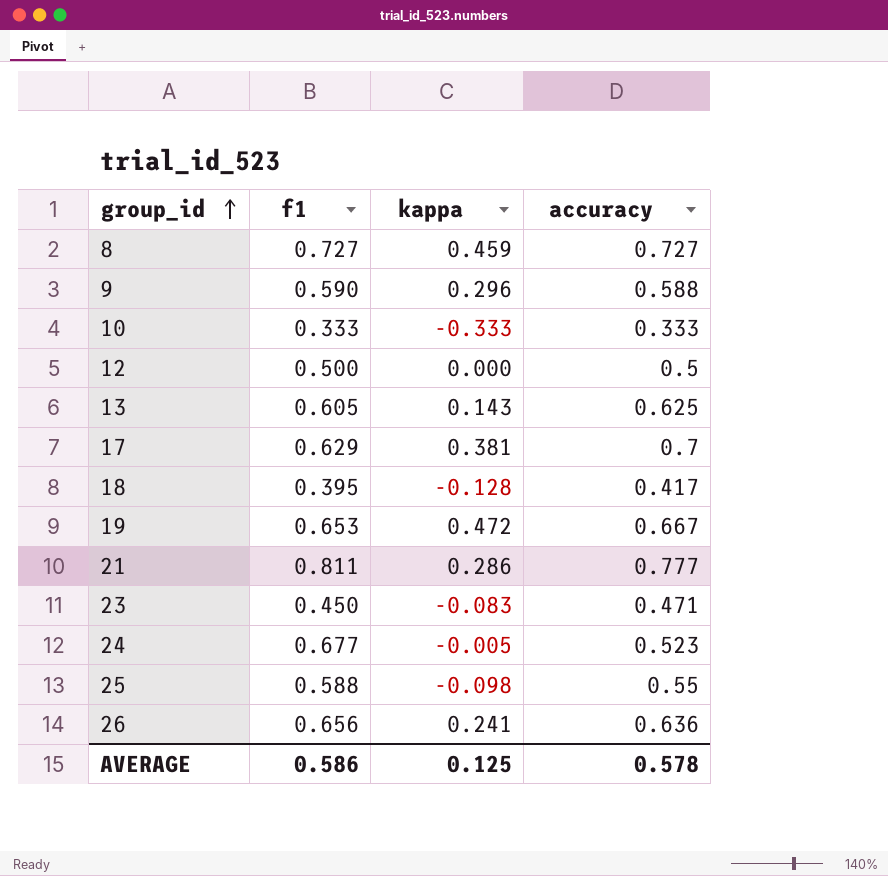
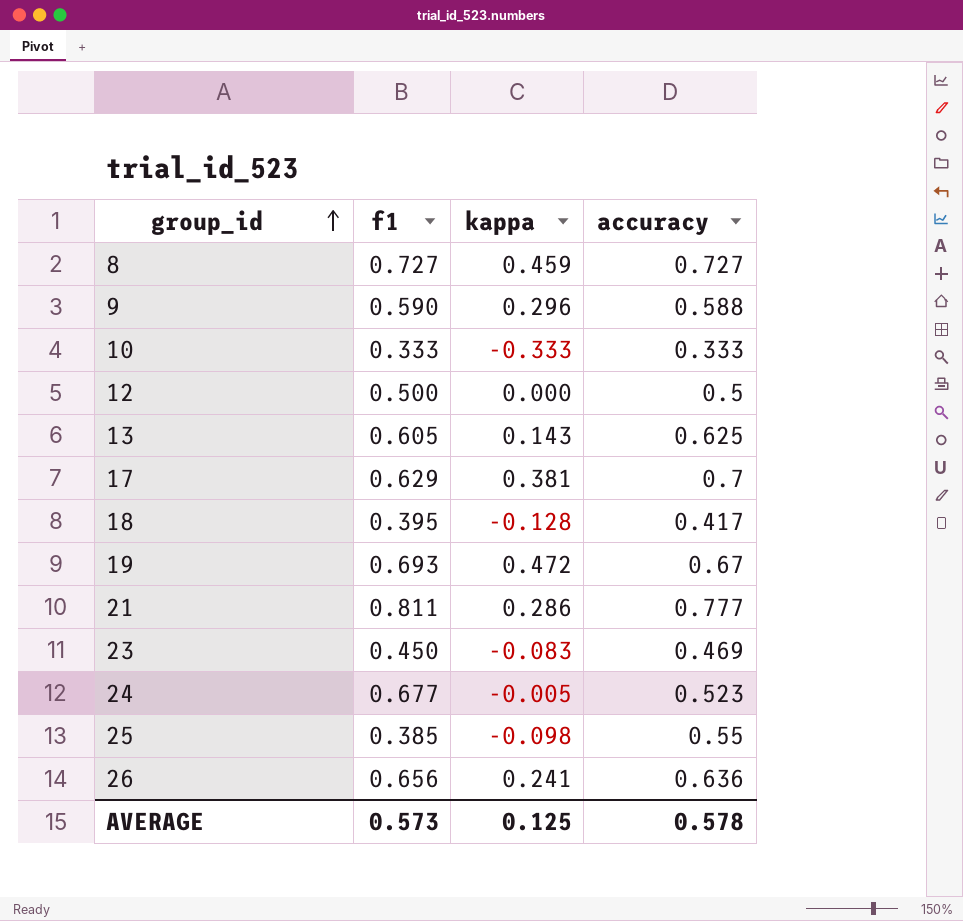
19 | f1: 0.653 -> 0.693
19 | accuracy: 0.667 -> 0.67
23 | accuracy: 0.471 -> 0.469
25 | f1: 0.588 -> 0.385
AVERAGE | f1: 0.586 -> 0.573

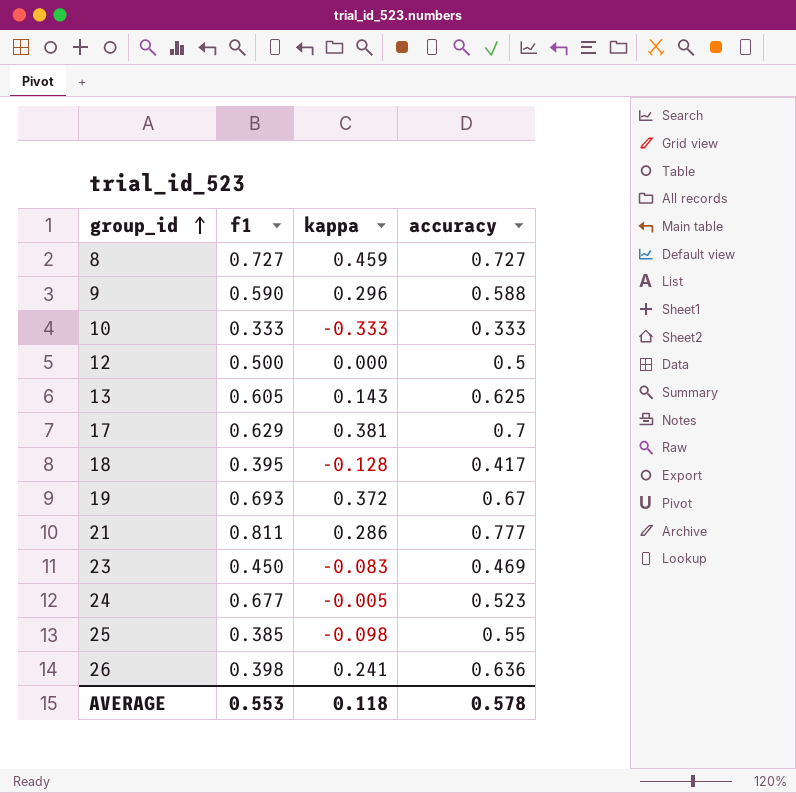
19 | kappa: 0.472 -> 0.372
26 | f1: 0.656 -> 0.398
AVERAGE | f1: 0.573 -> 0.553
AVERAGE | kappa: 0.125 -> 0.118

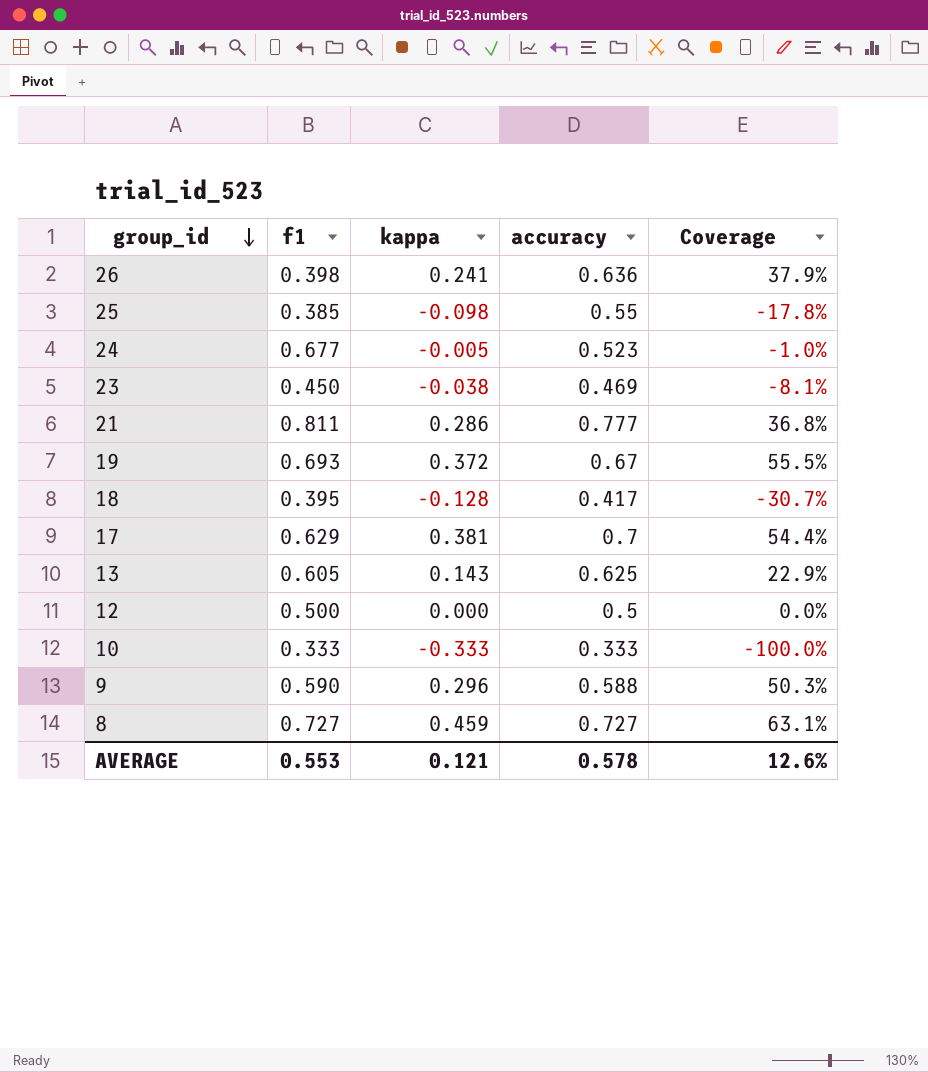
row order: group_id ascending -> group_id descending
column Coverage | formula: none -> [kappa] / [accuracy]
23 | kappa: -0.083 -> -0.038
AVERAGE | kappa: 0.118 -> 0.121

